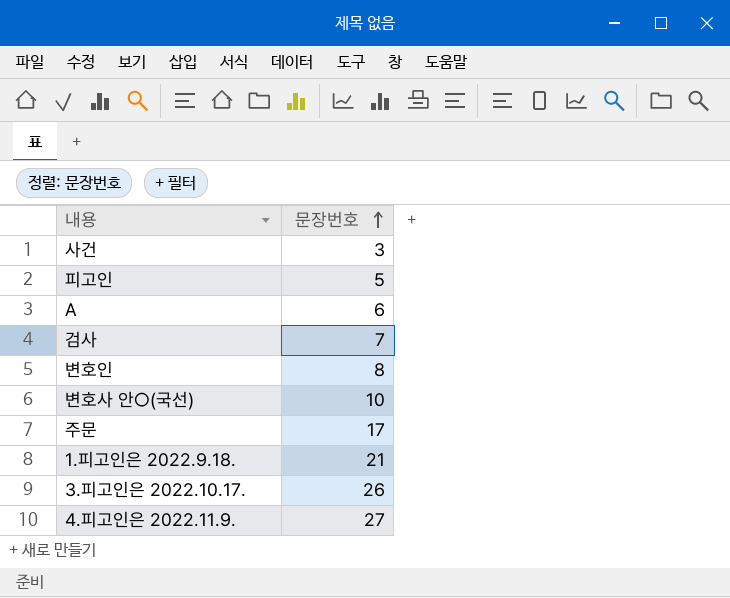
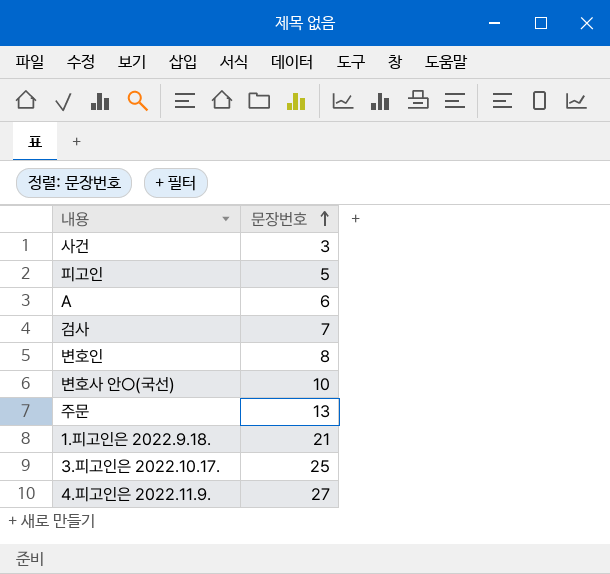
주문 | 문장번호: 17 -> 13
3.피고인은 2022.10.17. | 문장번호: 26 -> 25

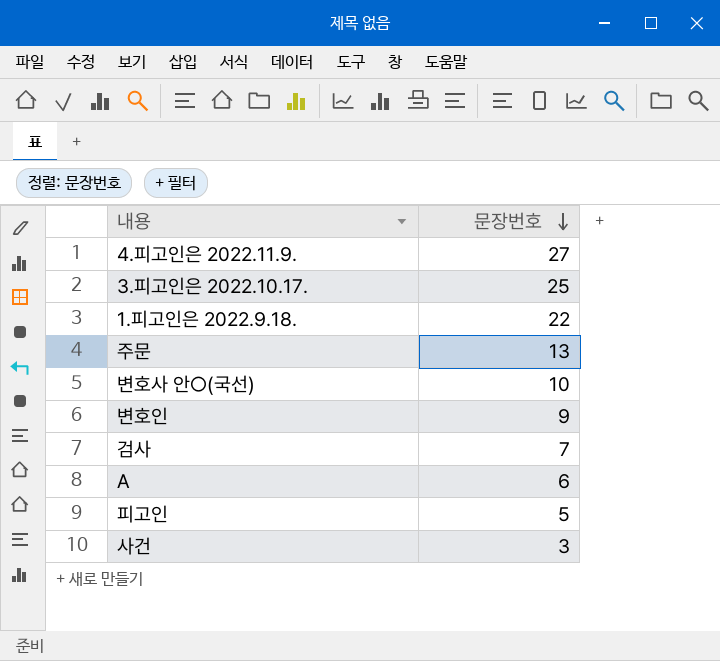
row order: 문장번호 ascending -> 문장번호 descending
1.피고인은 2022.9.18. | 문장번호: 21 -> 22
변호인 | 문장번호: 8 -> 9

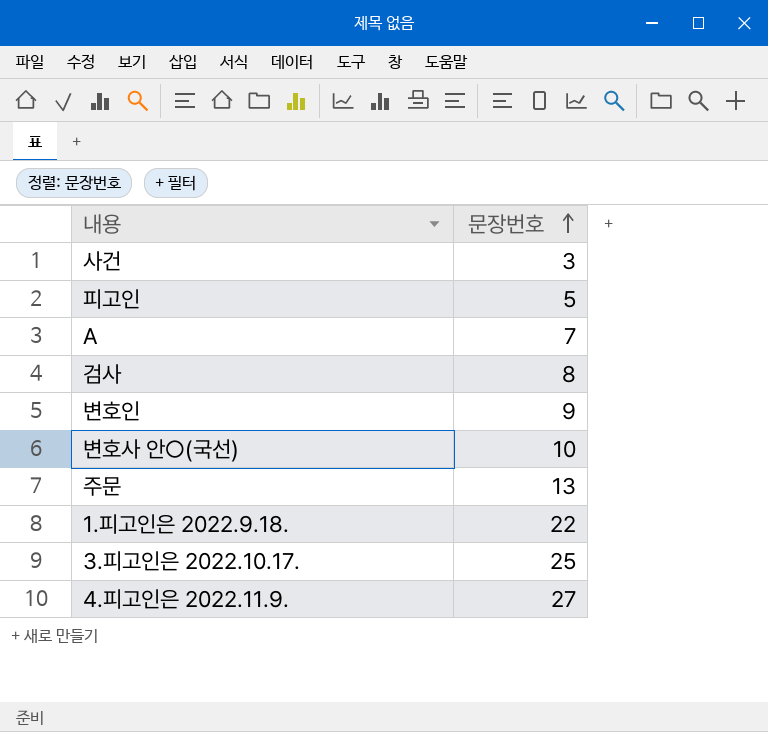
row order: 문장번호 descending -> 문장번호 ascending
A | 문장번호: 6 -> 7
검사 | 문장번호: 7 -> 8

